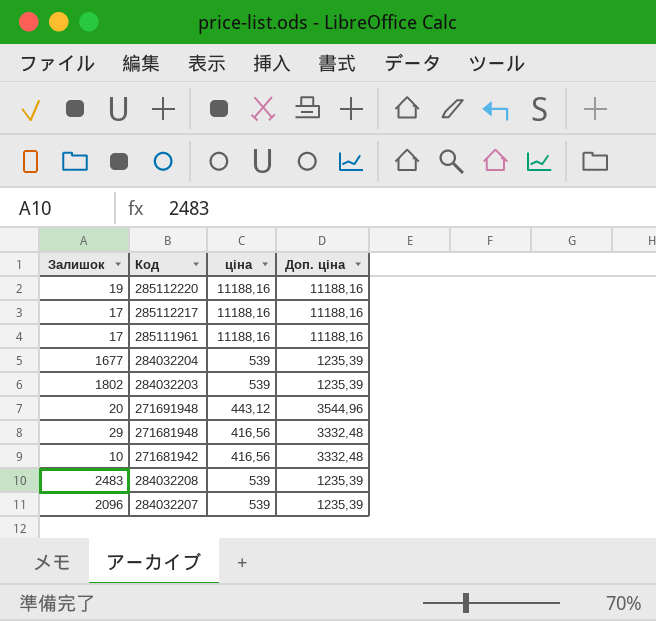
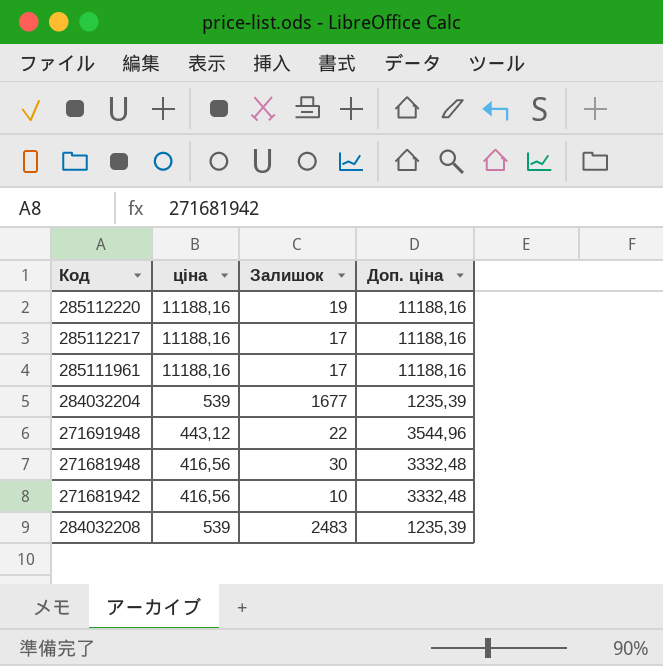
column Залишок | position: 1 -> 3
row 284032203: 1802 | 539 | 1235,39 -> none
row 284032207: 2096 | 539 | 1235,39 -> none
271691948 | Залишок: 20 -> 22
271681948 | Залишок: 29 -> 30

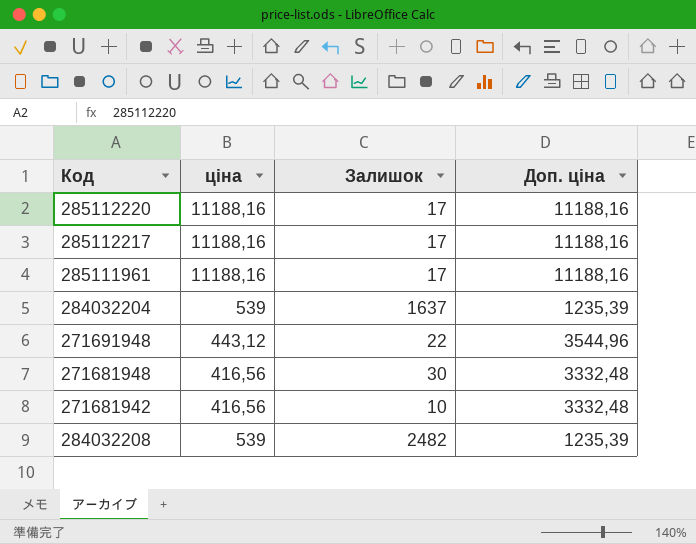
285112220 | Залишок: 19 -> 17
284032204 | Залишок: 1677 -> 1637
284032208 | Залишок: 2483 -> 2482

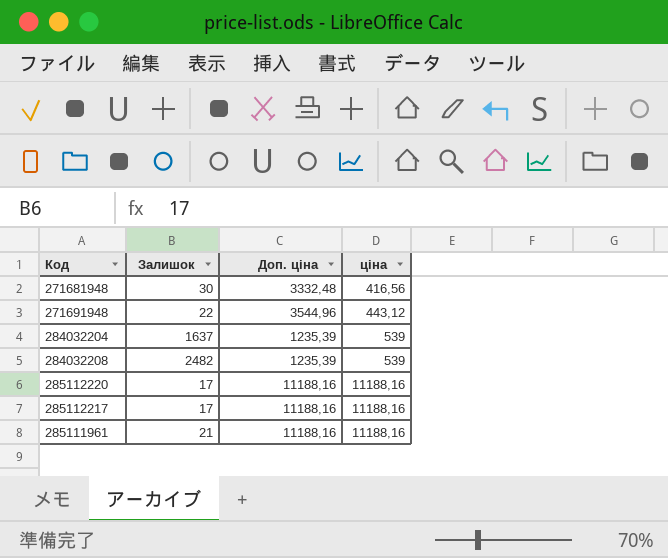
row order: none -> ціна ascending
column ціна | position: 2 -> 4
row 271681942: 416,56 | 10 | 3332,48 -> none
285111961 | Залишок: 17 -> 21

